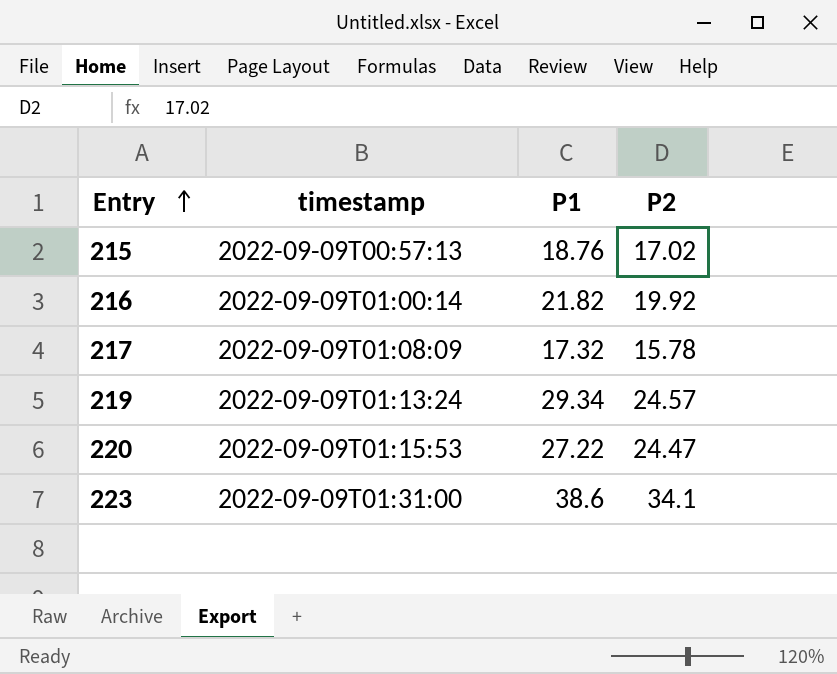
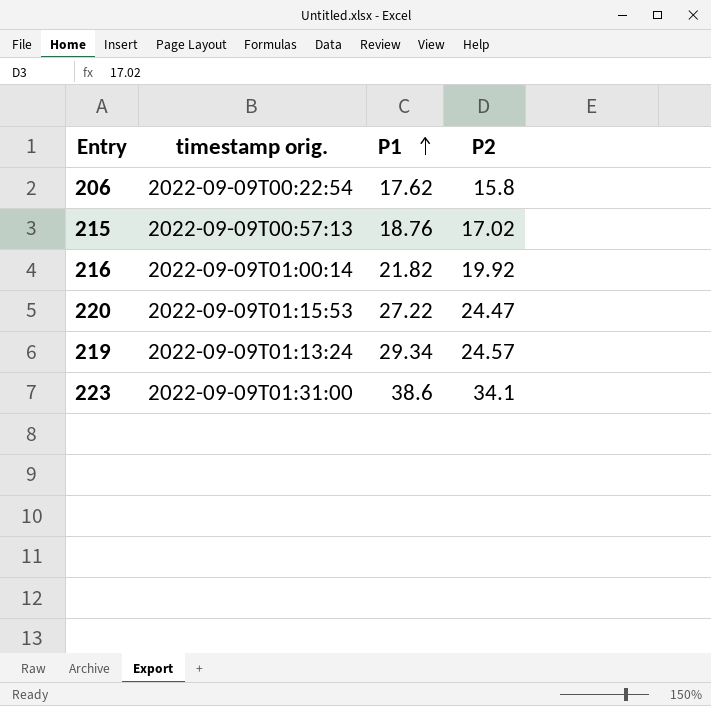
row order: Entry ascending -> P1 ascending
column name: timestamp -> timestamp orig.
row 217: 2022-09-09T01:08:09 | 17.32 | 15.78 -> none
row 206: none -> 2022-09-09T00:22:54 | 17.62 | 15.8

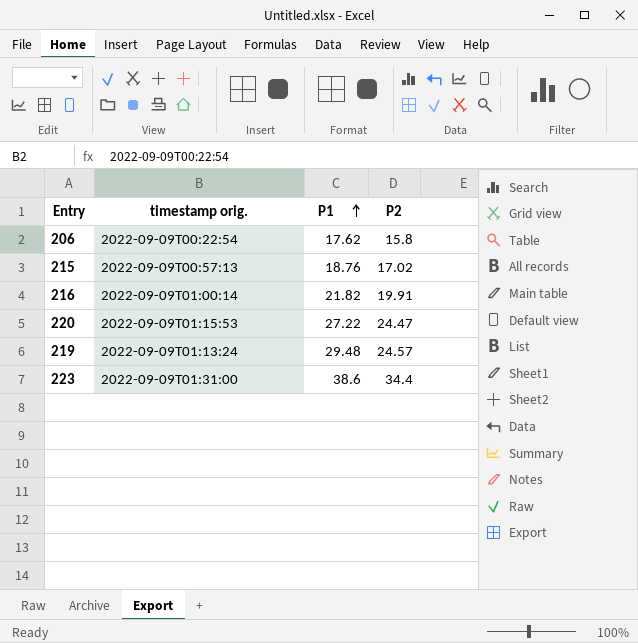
216 | P2: 19.92 -> 19.91
219 | P1: 29.34 -> 29.48
223 | P2: 34.1 -> 34.4

